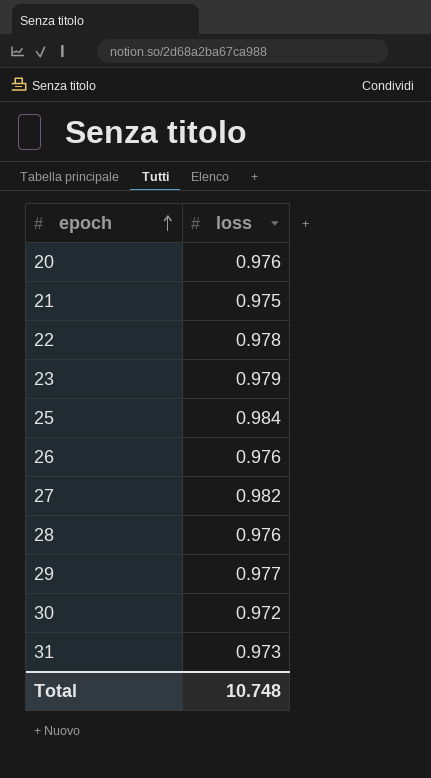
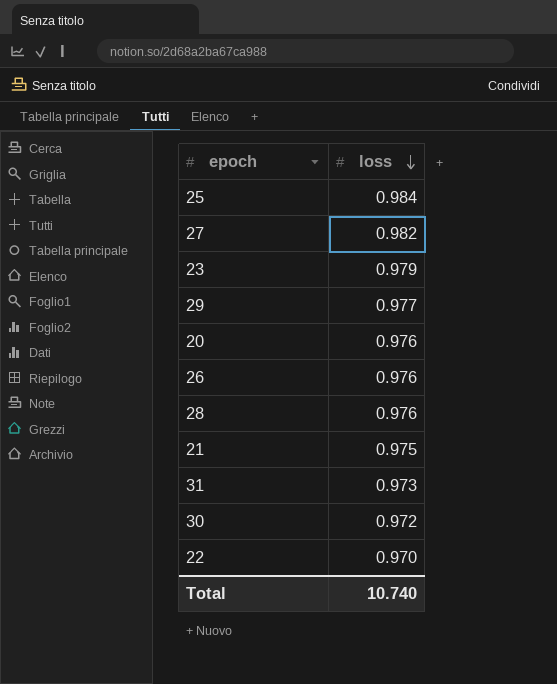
row order: epoch ascending -> loss descending
22 | loss: 0.978 -> 0.970
Total | loss: 10.748 -> 10.740

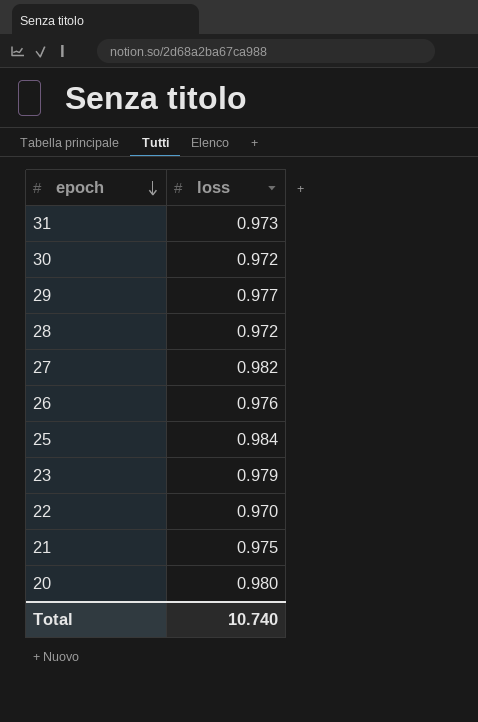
row order: loss descending -> epoch descending
28 | loss: 0.976 -> 0.972
20 | loss: 0.976 -> 0.980

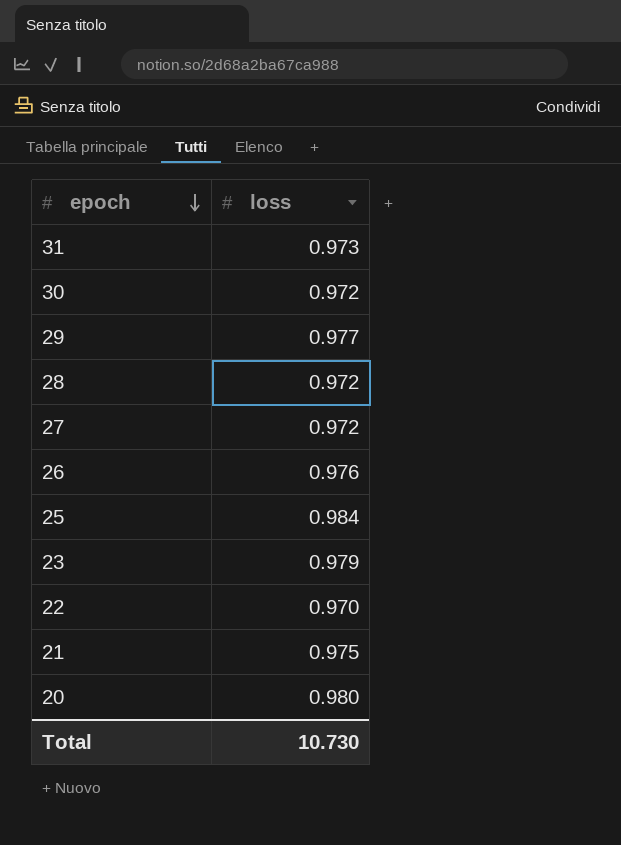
27 | loss: 0.982 -> 0.972
Total | loss: 10.740 -> 10.730

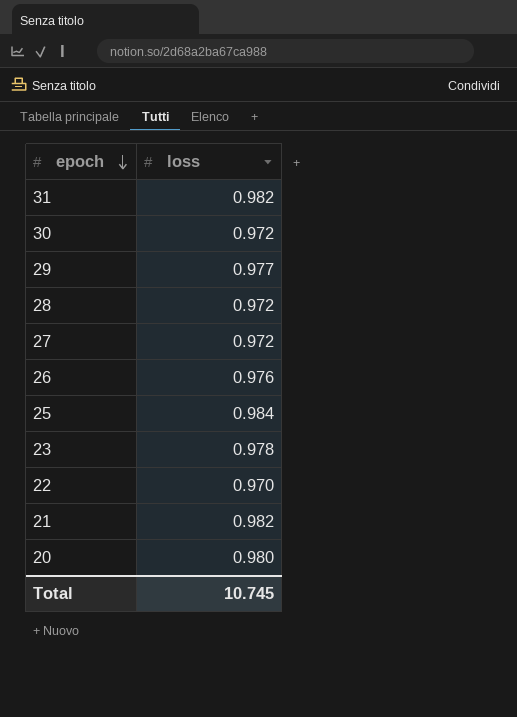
31 | loss: 0.973 -> 0.982
23 | loss: 0.979 -> 0.978
21 | loss: 0.975 -> 0.982
Total | loss: 10.730 -> 10.745

